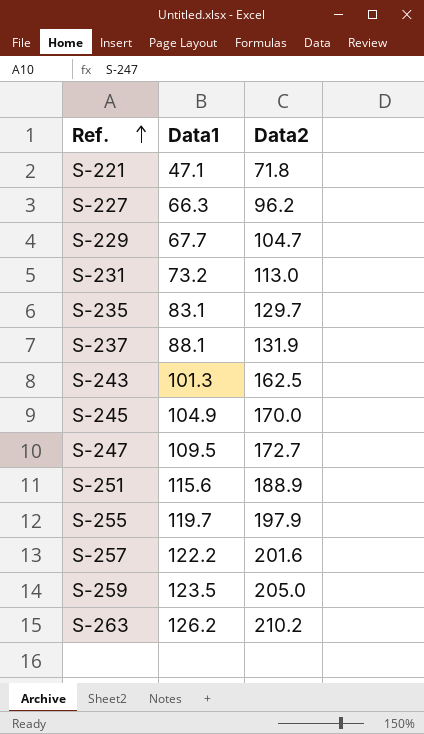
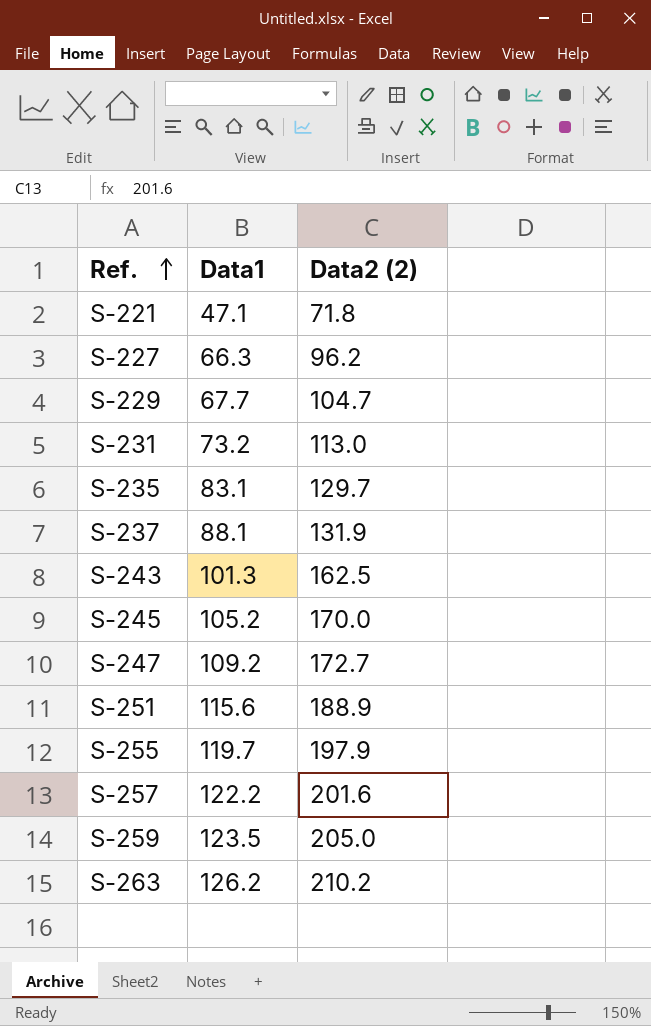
column name: Data2 -> Data2 (2)
S-245 | Data1: 104.9 -> 105.2
S-247 | Data1: 109.5 -> 109.2

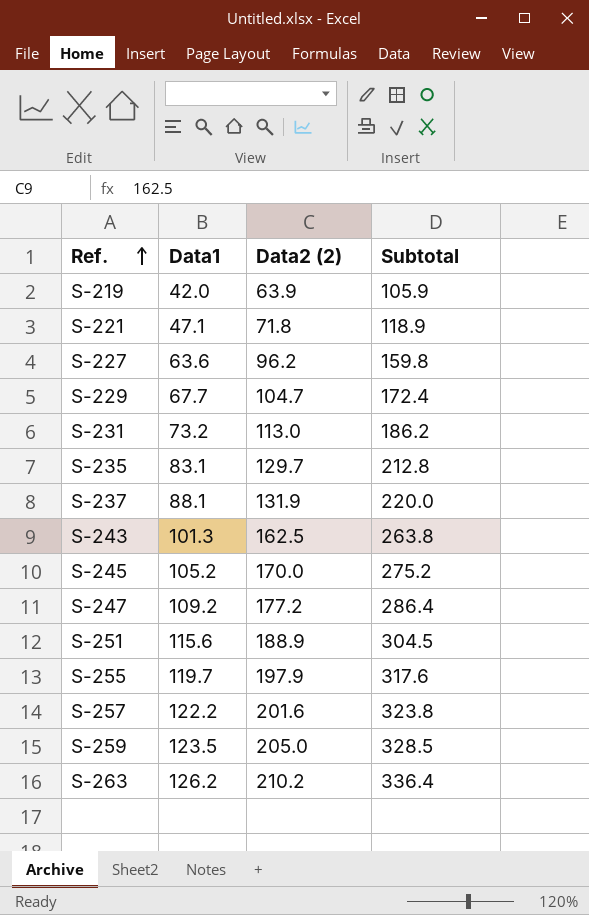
column Subtotal | formula: none -> [Data1] + [Data2 (2)]
row S-219: none -> 42.0 | 63.9 | 105.9
S-227 | Data1: 66.3 -> 63.6
S-247 | Data2 (2): 172.7 -> 177.2

